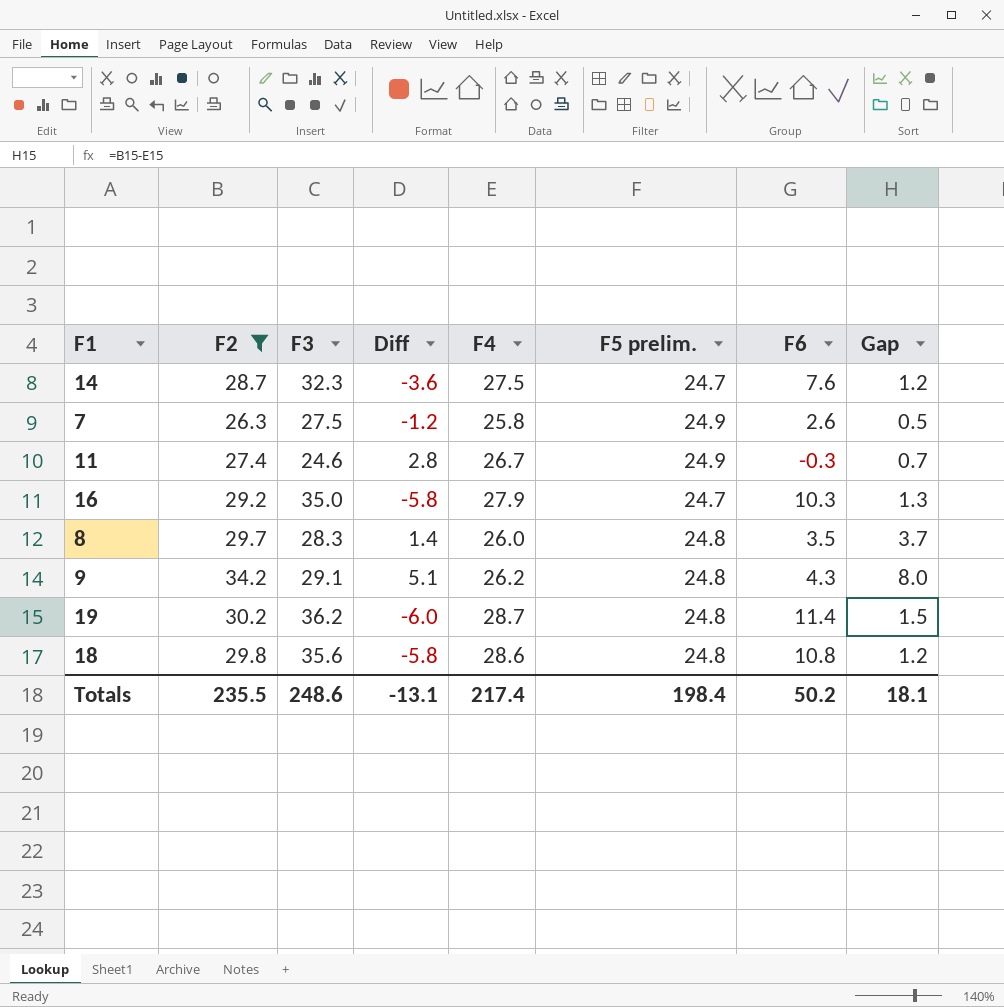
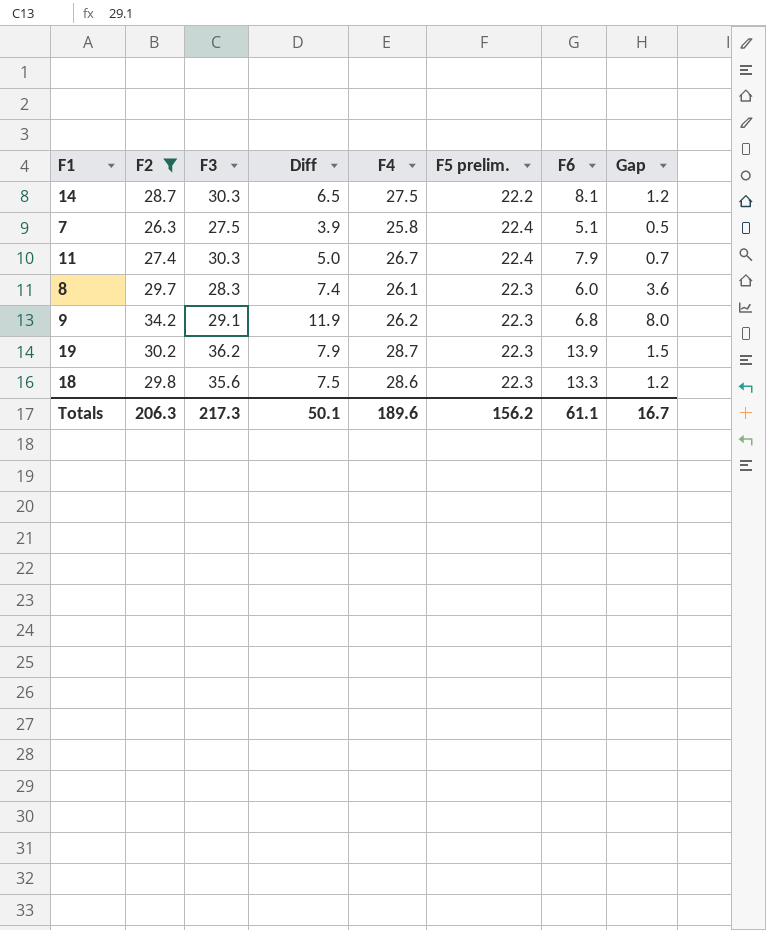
column Diff | formula: [F2] - [F3] -> [F2] - [F5 prelim.]
row 16: 29.2 | 35.0 | -5.8 | 27.9 | 24.7 | 10.3 | 1.3 -> none
14 | F3: 32.3 -> 30.3
14 | F5 prelim.: 24.7 -> 22.2
14 | F6: 7.6 -> 8.1
7 | F5 prelim.: 24.9 -> 22.4
7 | F6: 2.6 -> 5.1
11 | F3: 24.6 -> 30.3
11 | F5 prelim.: 24.9 -> 22.4
11 | F6: -0.3 -> 7.9
8 | F4: 26.0 -> 26.1
8 | F5 prelim.: 24.8 -> 22.3
8 | F6: 3.5 -> 6.0
8 | Gap: 3.7 -> 3.6
9 | F5 prelim.: 24.8 -> 22.3
9 | F6: 4.3 -> 6.8
19 | F5 prelim.: 24.8 -> 22.3
19 | F6: 11.4 -> 13.9
18 | F5 prelim.: 24.8 -> 22.3
18 | F6: 10.8 -> 13.3
Totals | F2: 235.5 -> 206.3
Totals | F3: 248.6 -> 217.3
Totals | Diff: -13.1 -> 50.1
Totals | F4: 217.4 -> 189.6
Totals | F5 prelim.: 198.4 -> 156.2
Totals | F6: 50.2 -> 61.1
Totals | Gap: 18.1 -> 16.7

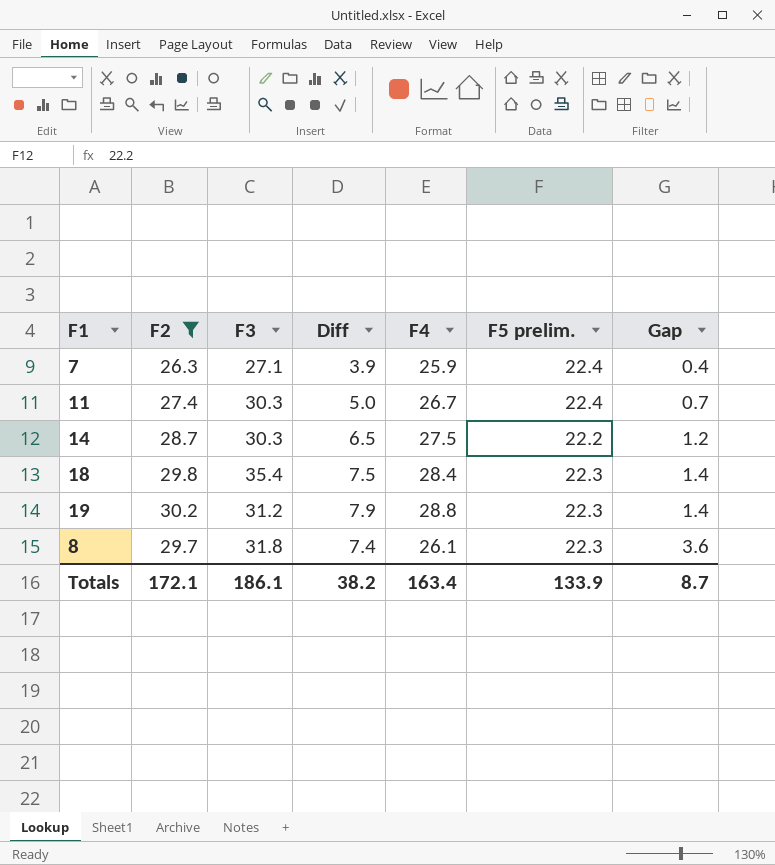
row order: none -> Gap ascending
column F6 | formula: [F3] - [F5 prelim.] -> none
row 9: 34.2 | 29.1 | 11.9 | 26.2 | 22.3 | 6.8 | 8.0 -> none
7 | F3: 27.5 -> 27.1
7 | F4: 25.8 -> 25.9
7 | Gap: 0.5 -> 0.4
18 | F3: 35.6 -> 35.4
18 | F4: 28.6 -> 28.4
18 | Gap: 1.2 -> 1.4
19 | F3: 36.2 -> 31.2
19 | F4: 28.7 -> 28.8
19 | Gap: 1.5 -> 1.4
8 | F3: 28.3 -> 31.8
Totals | F2: 206.3 -> 172.1
Totals | F3: 217.3 -> 186.1
Totals | Diff: 50.1 -> 38.2
Totals | F4: 189.6 -> 163.4
Totals | F5 prelim.: 156.2 -> 133.9
Totals | Gap: 16.7 -> 8.7

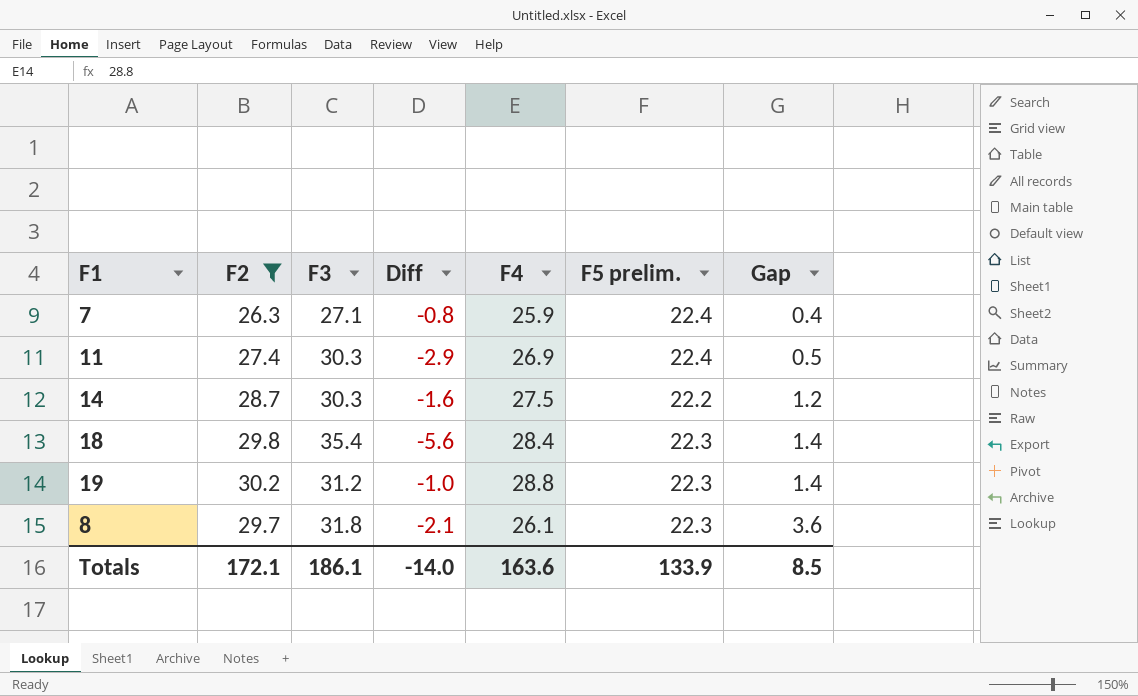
column Diff | formula: [F2] - [F5 prelim.] -> [F2] - [F3]
11 | F4: 26.7 -> 26.9
11 | Gap: 0.7 -> 0.5
Totals | Diff: 38.2 -> -14.0
Totals | F4: 163.4 -> 163.6
Totals | Gap: 8.7 -> 8.5

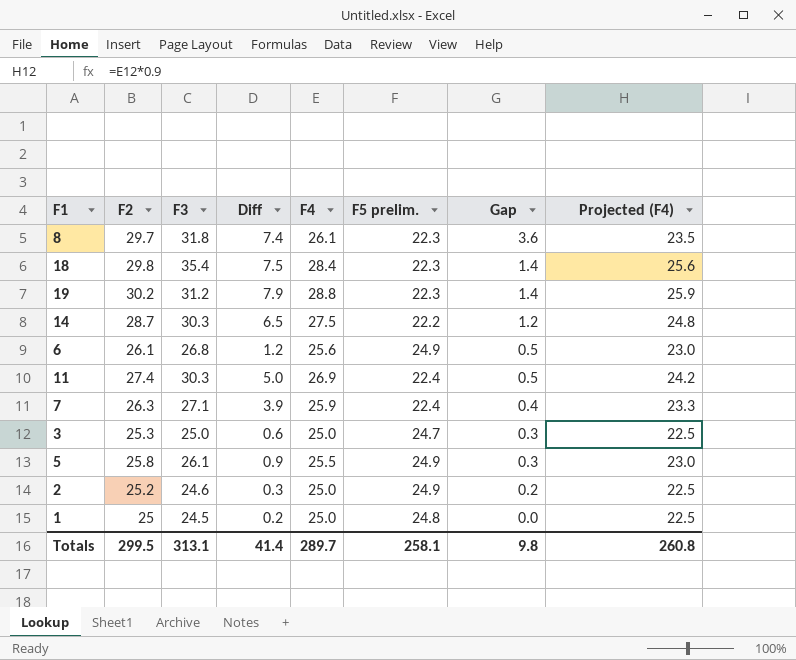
filter: F2 >= 26.3 -> none
row order: Gap ascending -> Gap descending
column Diff | formula: [F2] - [F3] -> [F2] - [F5 prelim.]
column Projected (F4) | formula: none -> [F4] * 0.9
Totals | F2: 172.1 -> 299.5
Totals | F3: 186.1 -> 313.1
Totals | Diff: -14.0 -> 41.4
Totals | F4: 163.6 -> 289.7
Totals | F5 prelim.: 133.9 -> 258.1
Totals | Gap: 8.5 -> 9.8

